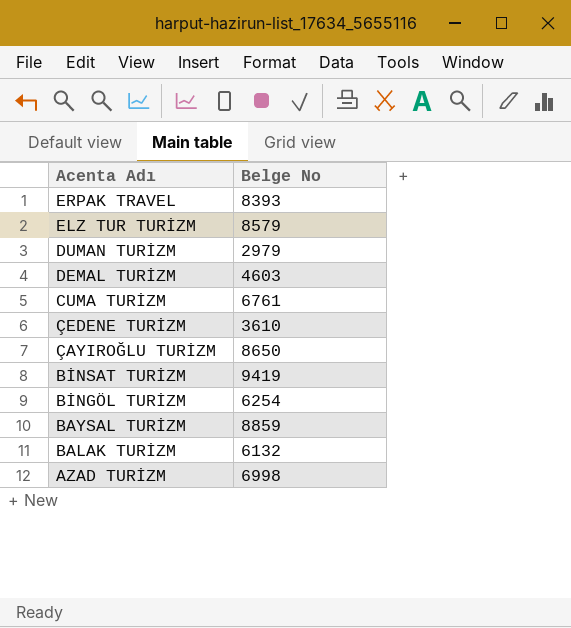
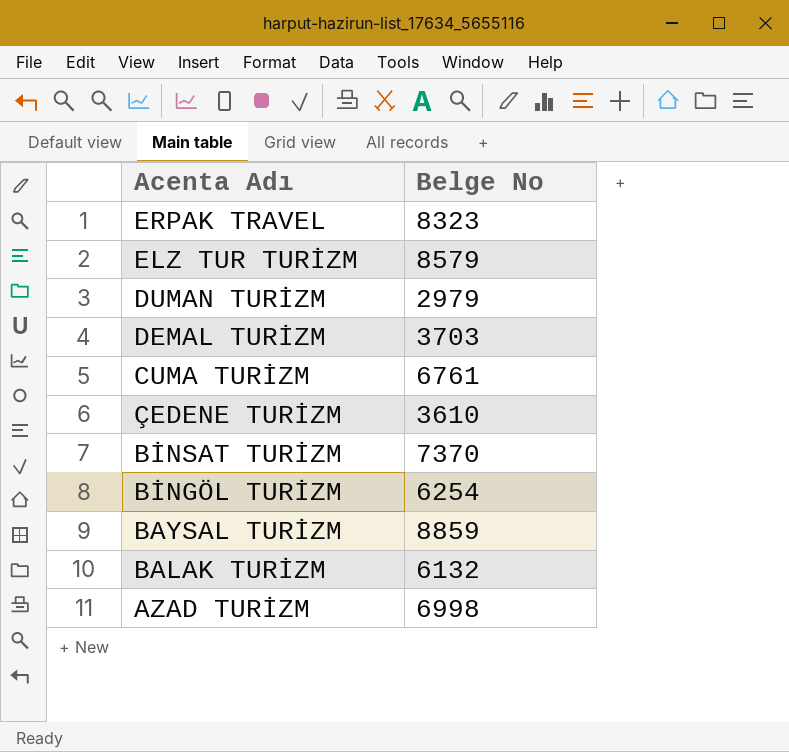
row ÇAYIROĞLU TURİZM: 8650 -> none
ERPAK TRAVEL | Belge No: 8393 -> 8323
DEMAL TURİZM | Belge No: 4603 -> 3703
BİNSAT TURİZM | Belge No: 9419 -> 7370

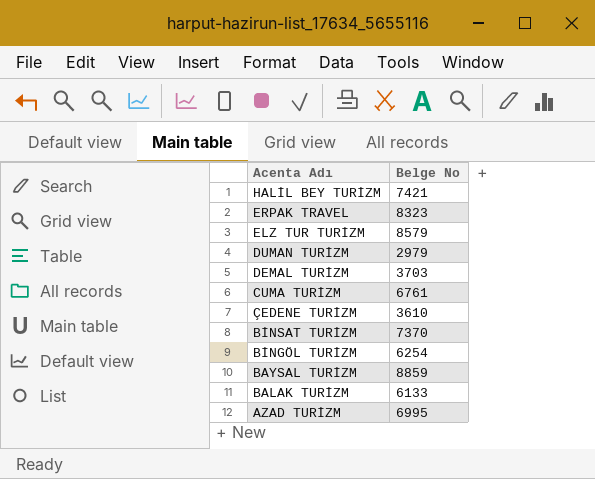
row HALİL BEY TURİZM: none -> 7421
BALAK TURİZM | Belge No: 6132 -> 6133
AZAD TURİZM | Belge No: 6998 -> 6995

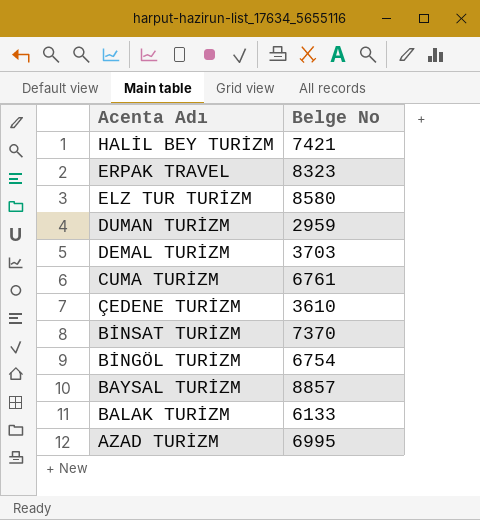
ELZ TUR TURİZM | Belge No: 8579 -> 8580
DUMAN TURİZM | Belge No: 2979 -> 2959
BİNGÖL TURİZM | Belge No: 6254 -> 6754
BAYSAL TURİZM | Belge No: 8859 -> 8857

